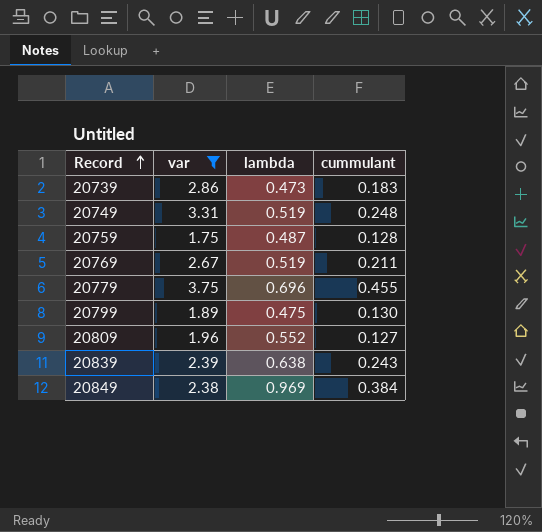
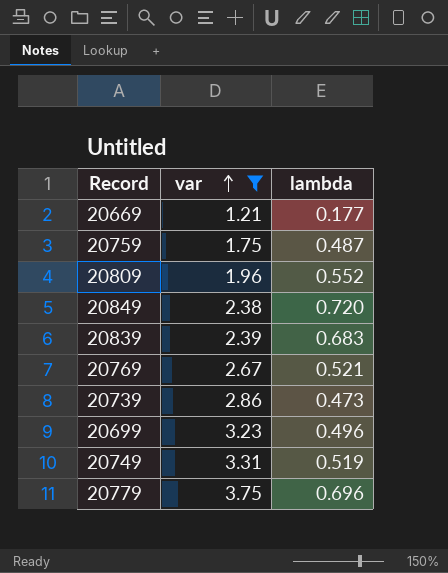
row order: Record ascending -> var ascending
column cummulant | position: 4 -> none
row 20799: 1.89 | 0.475 | 0.130 -> none
row 20669: none -> 1.21 | 0.177
20849 | lambda: 0.969 -> 0.720
20839 | lambda: 0.638 -> 0.683
20769 | lambda: 0.519 -> 0.521
row 20699: none -> 3.23 | 0.496

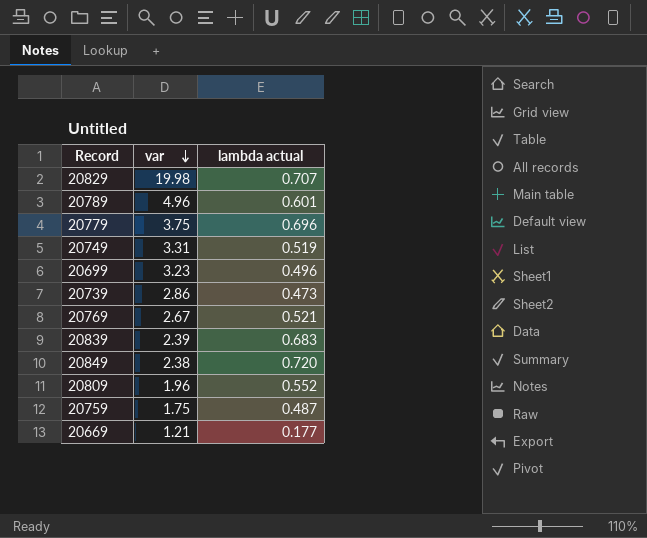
filter: var <= 3.75 -> none
row order: var ascending -> var descending
column name: lambda -> lambda actual

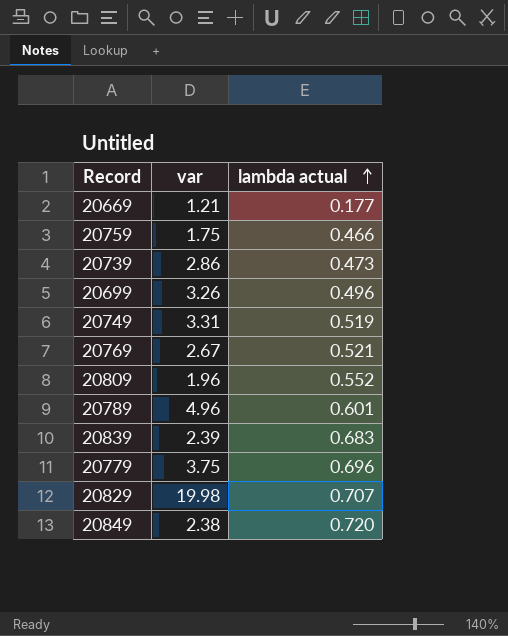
row order: var descending -> lambda actual ascending
20759 | lambda actual: 0.487 -> 0.466
20699 | var: 3.23 -> 3.26

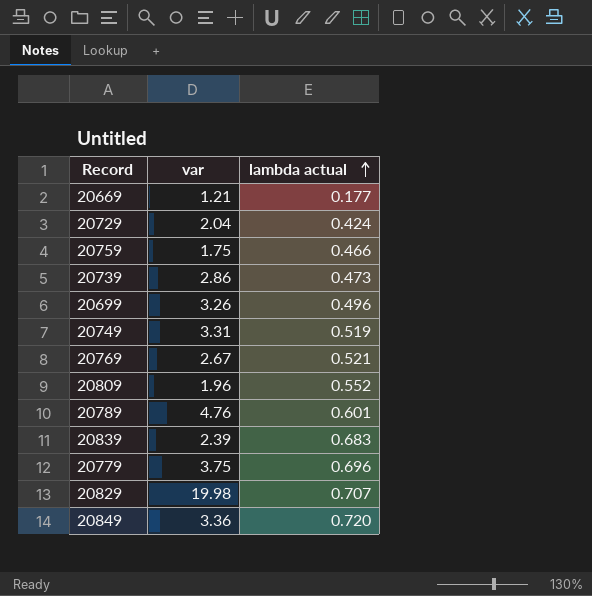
row 20729: none -> 2.04 | 0.424
20789 | var: 4.96 -> 4.76
20849 | var: 2.38 -> 3.36

